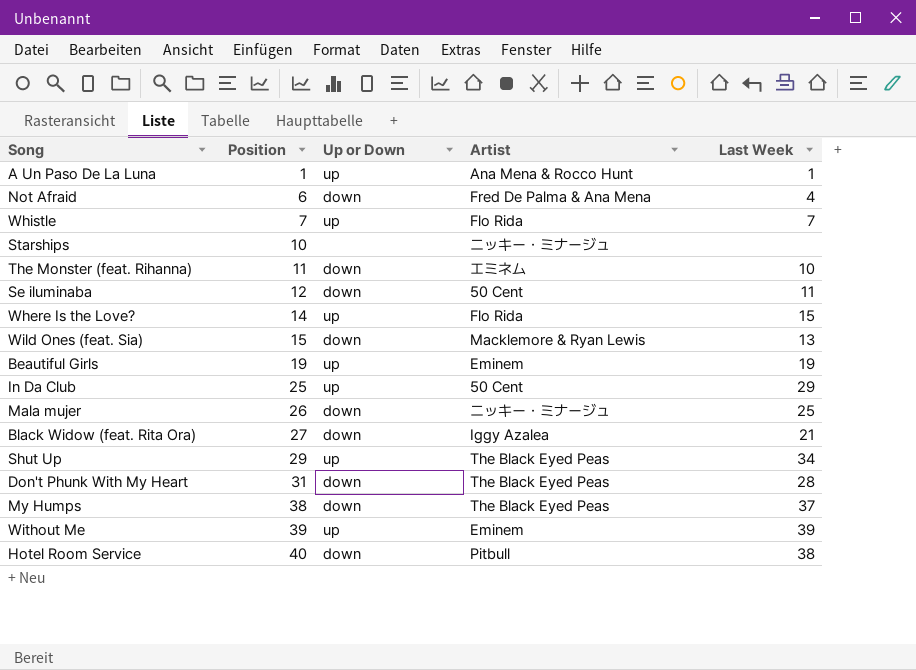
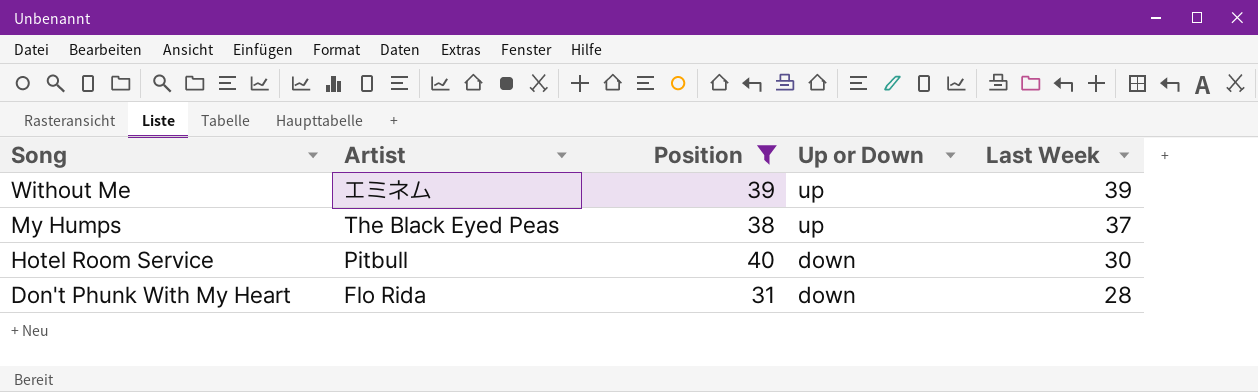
filter: none -> Position >= 31
row order: Position ascending -> Song descending
column Artist | position: 4 -> 2
Without Me | Artist: Eminem -> エミネム
My Humps | Up or Down: down -> up
Hotel Room Service | Last Week: 38 -> 30
Don't Phunk With My Heart | Artist: The Black Eyed Peas -> Flo Rida

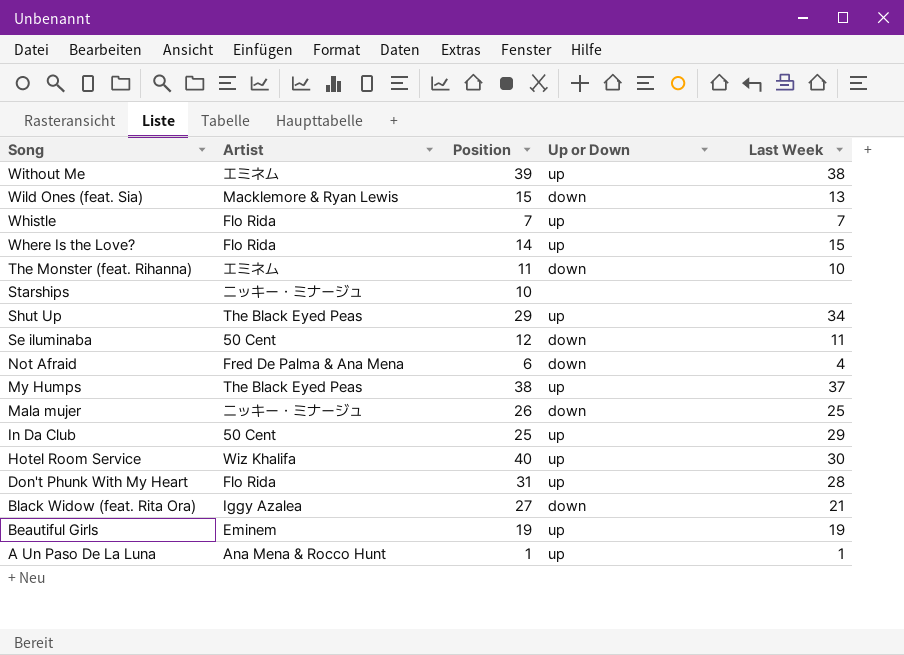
filter: Position >= 31 -> none
Without Me | Last Week: 39 -> 38
Hotel Room Service | Artist: Pitbull -> Wiz Khalifa
Hotel Room Service | Up or Down: down -> up
Don't Phunk With My Heart | Up or Down: down -> up

